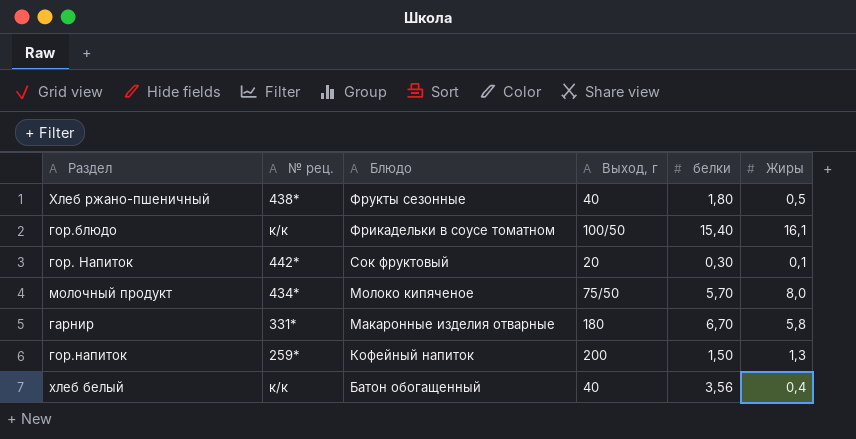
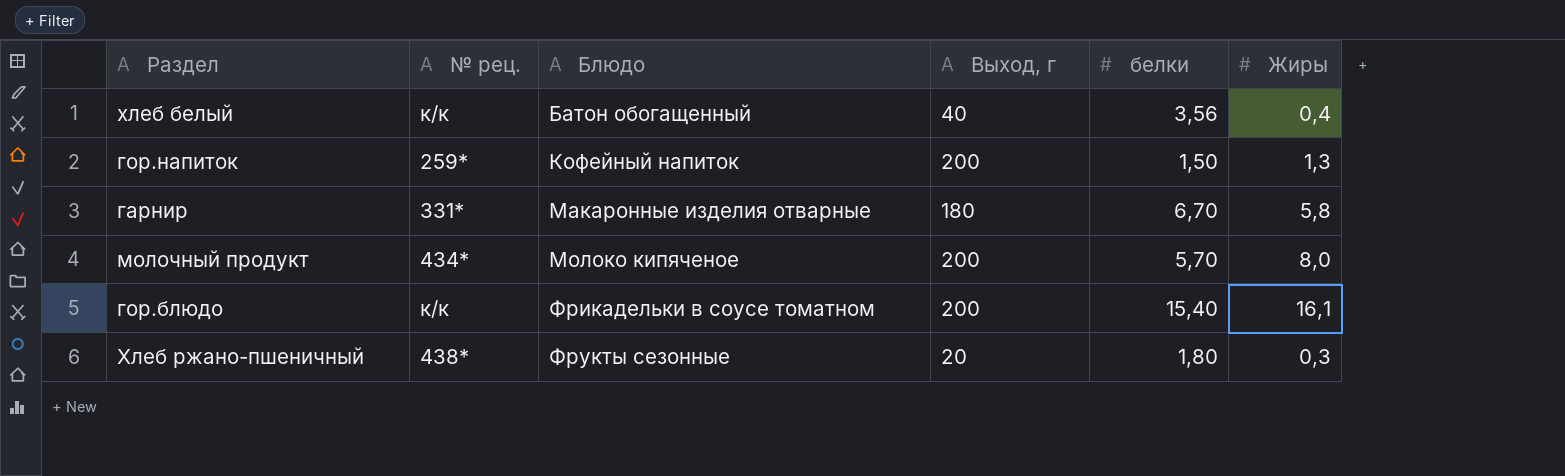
row order: Блюдо descending -> Блюдо ascending
row гор. Напиток: 442* | Сок фруктовый | 20 | 0,30 | 0,1 -> none
молочный продукт | Выход, г: 75/50 -> 200
гор.блюдо | Выход, г: 100/50 -> 200
Хлеб ржано-пшеничный | Выход, г: 40 -> 20
Хлеб ржано-пшеничный | Жиры: 0,5 -> 0,3

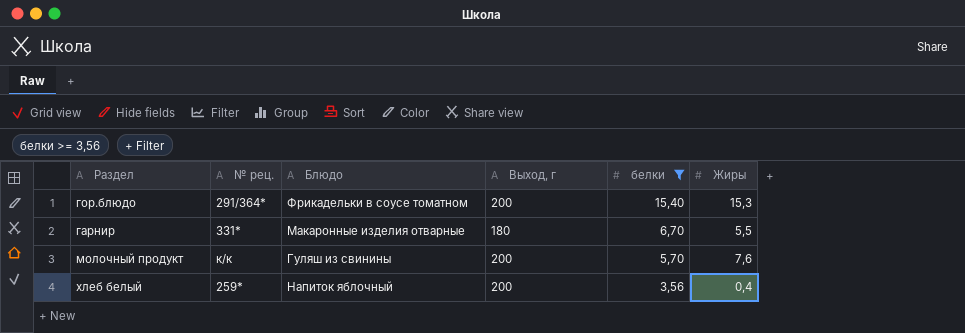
filter: none -> белки >= 3,56
row order: Блюдо ascending -> белки descending
гор.блюдо | № рец.: к/к -> 291/364*
гор.блюдо | Жиры: 16,1 -> 15,3
гарнир | Жиры: 5,8 -> 5,5
молочный продукт | № рец.: 434* -> к/к
молочный продукт | Блюдо: Молоко кипяченое -> Гуляш из свинины
молочный продукт | Жиры: 8,0 -> 7,6
хлеб белый | № рец.: к/к -> 259*
хлеб белый | Блюдо: Батон обогащенный -> Напиток яблочный
хлеб белый | Выход, г: 40 -> 200

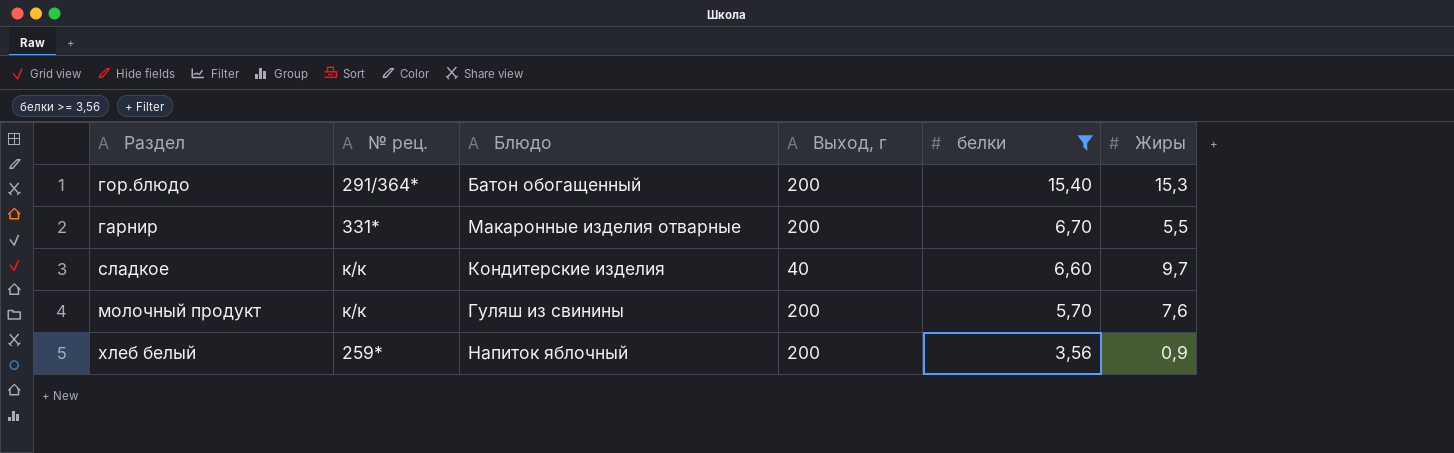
гор.блюдо | Блюдо: Фрикадельки в соусе томатном -> Батон обогащенный
гарнир | Выход, г: 180 -> 200
row сладкое: none -> к/к | Кондитерские изделия | 40 | 6,60 | 9,7
хлеб белый | Жиры: 0,4 -> 0,9

